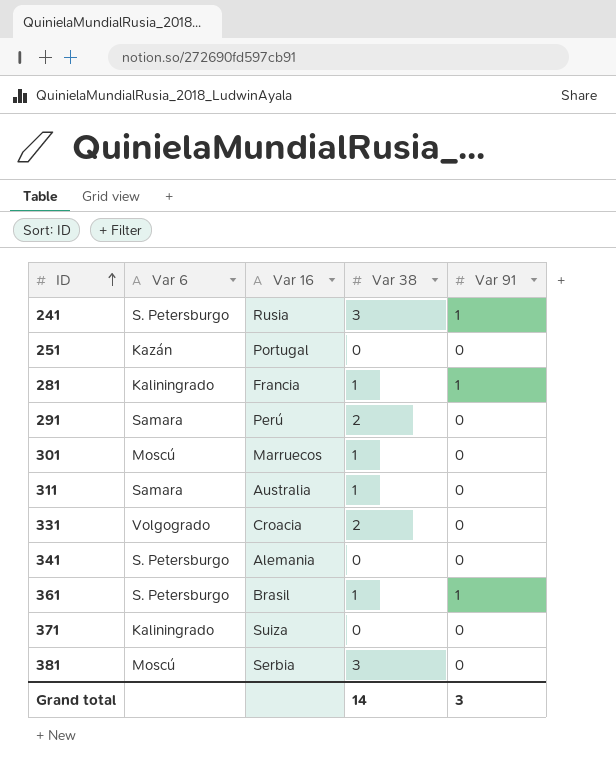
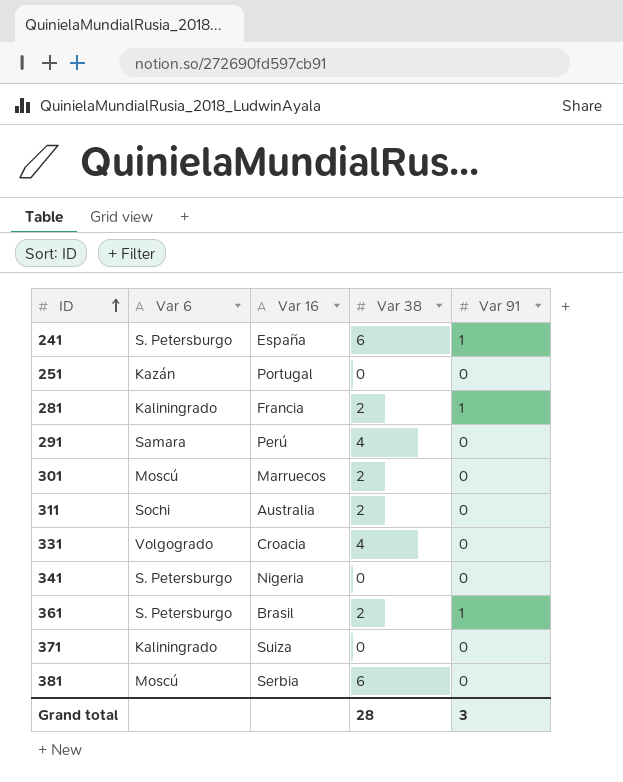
241 | Var 16: Rusia -> España
241 | Var 38: 3 -> 6
281 | Var 38: 1 -> 2
291 | Var 38: 2 -> 4
301 | Var 38: 1 -> 2
311 | Var 6: Samara -> Sochi
311 | Var 38: 1 -> 2
331 | Var 38: 2 -> 4
341 | Var 16: Alemania -> Nigeria
361 | Var 38: 1 -> 2
381 | Var 38: 3 -> 6
Grand total | Var 38: 14 -> 28

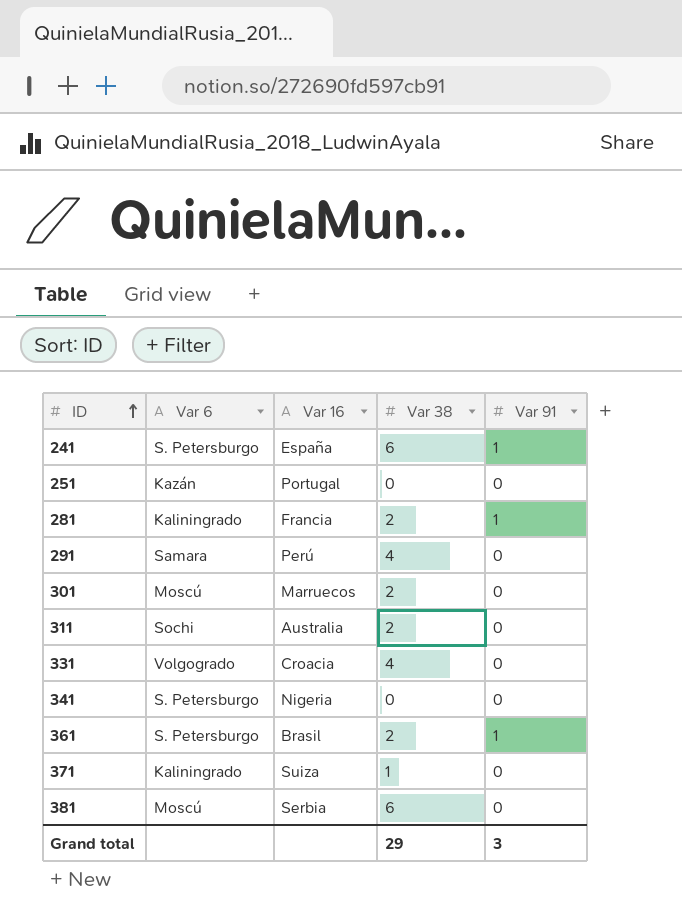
371 | Var 38: 0 -> 1
Grand total | Var 38: 28 -> 29

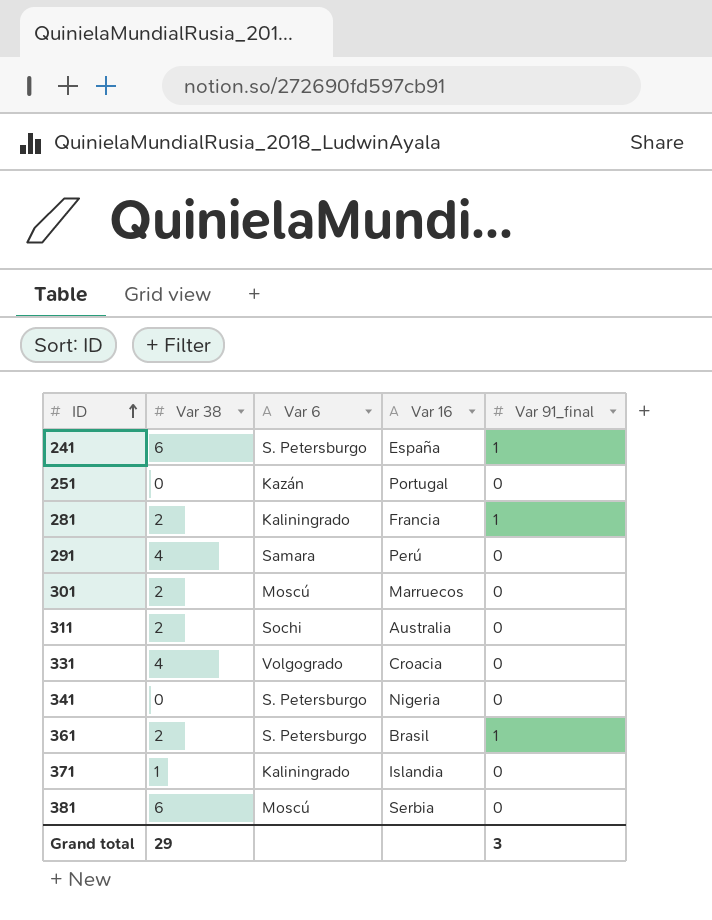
column Var 38 | position: 4 -> 2
column name: Var 91 -> Var 91_final
371 | Var 16: Suiza -> Islandia

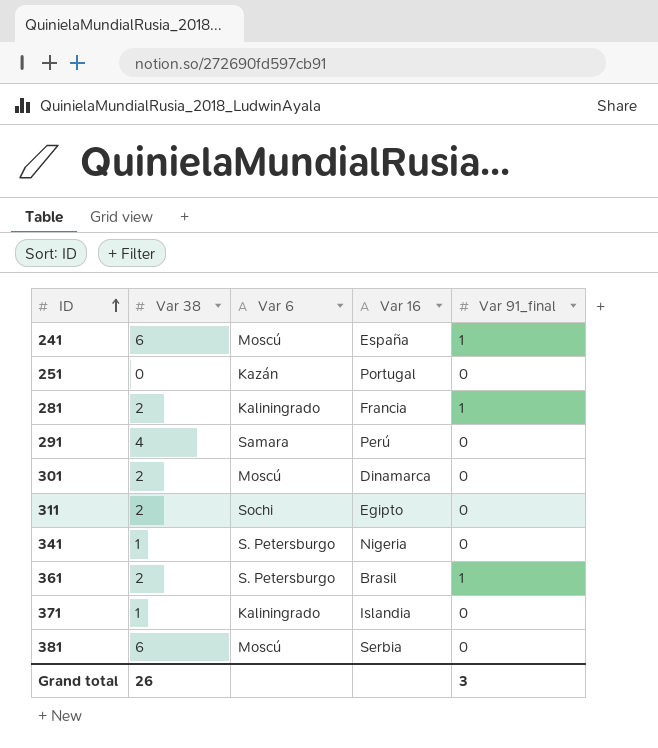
row 331: 4 | Volgogrado | Croacia | 0 -> none
241 | Var 6: S. Petersburgo -> Moscú
301 | Var 16: Marruecos -> Dinamarca
311 | Var 16: Australia -> Egipto
341 | Var 38: 0 -> 1
Grand total | Var 38: 29 -> 26

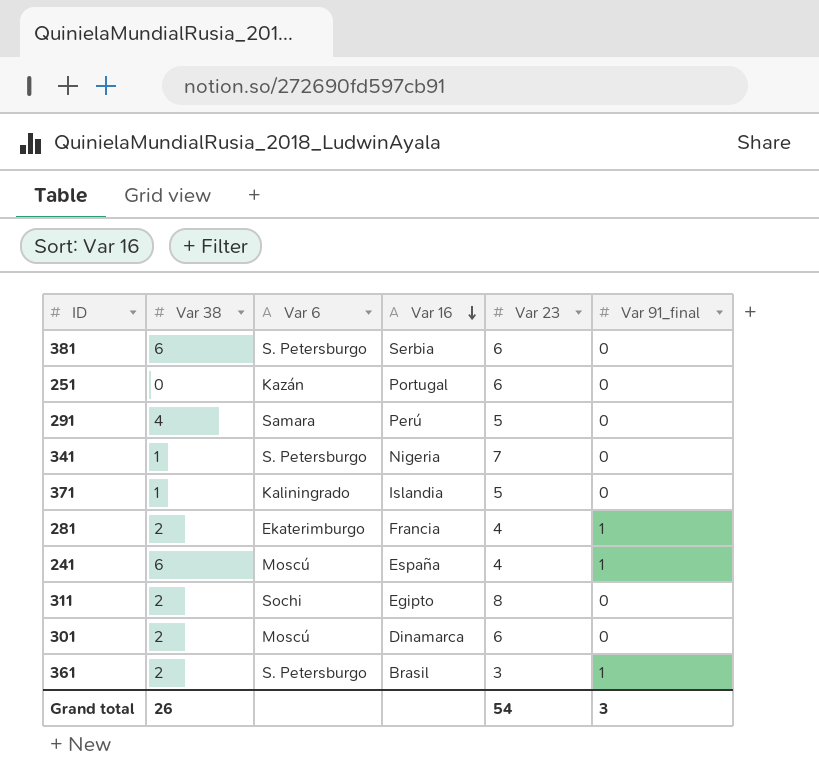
row order: ID ascending -> Var 16 descending
column Var 23 | position: none -> 5
381 | Var 6: Moscú -> S. Petersburgo
281 | Var 6: Kaliningrado -> Ekaterimburgo

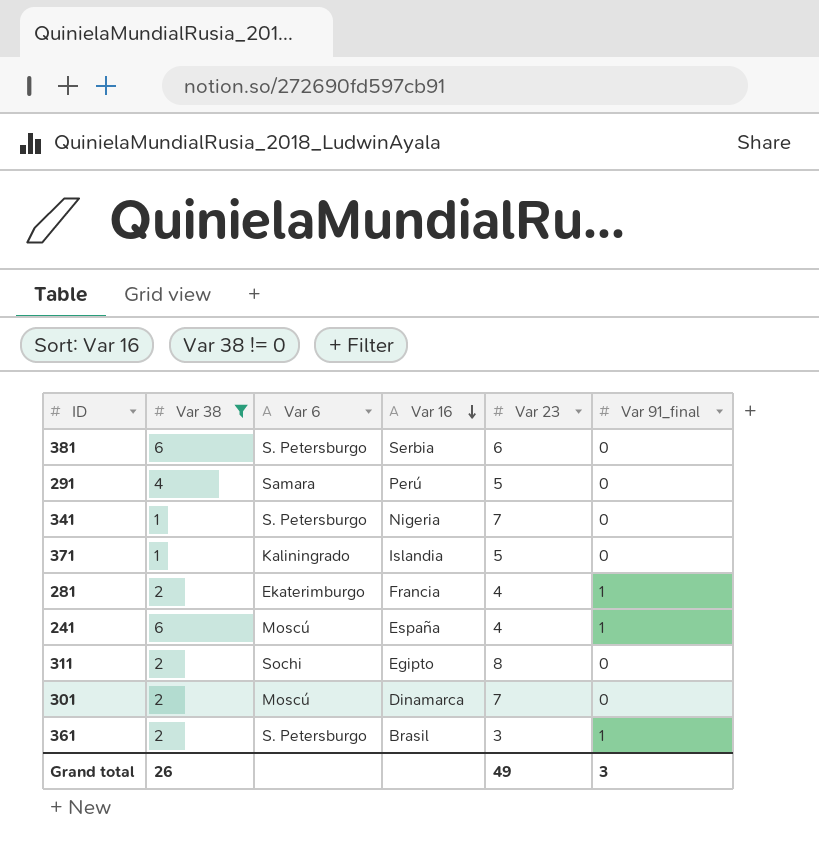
filter: none -> Var 38 != 0
301 | Var 23: 6 -> 7
Grand total | Var 23: 54 -> 49

